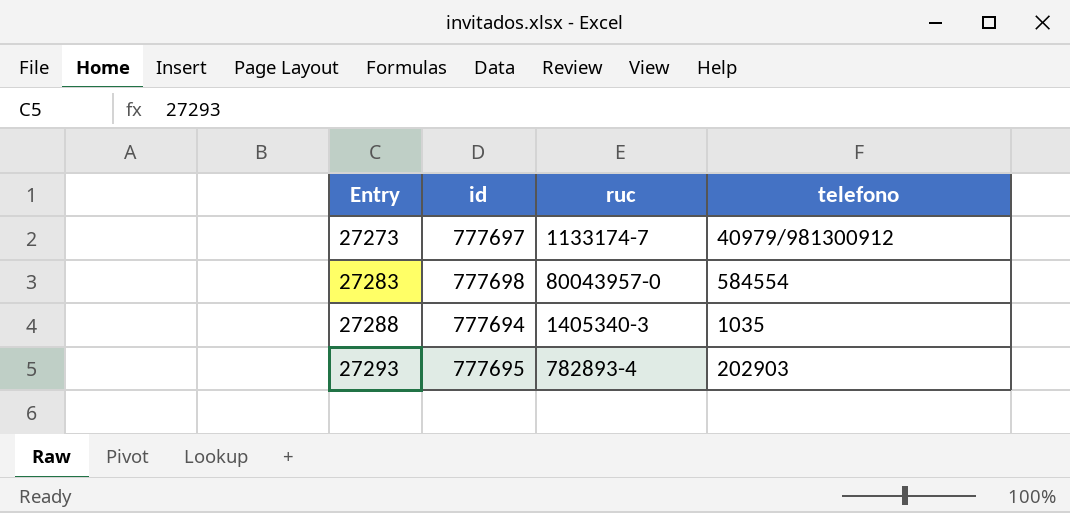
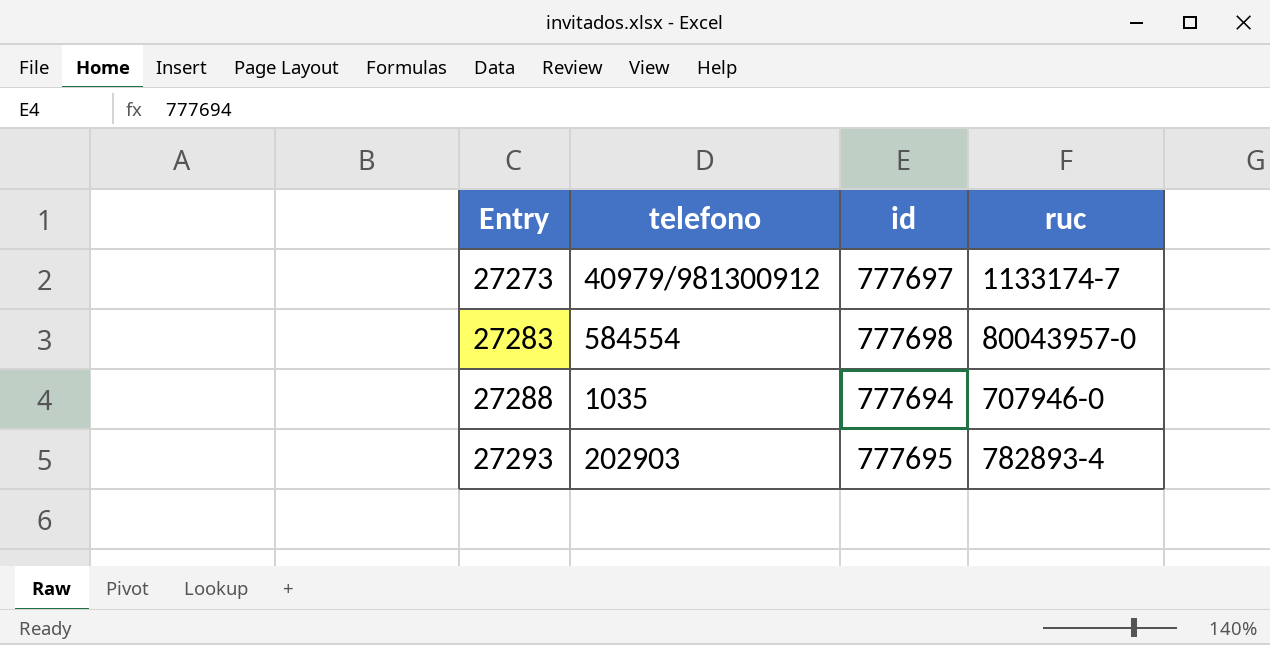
column telefono | position: 4 -> 2
27288 | ruc: 1405340-3 -> 707946-0

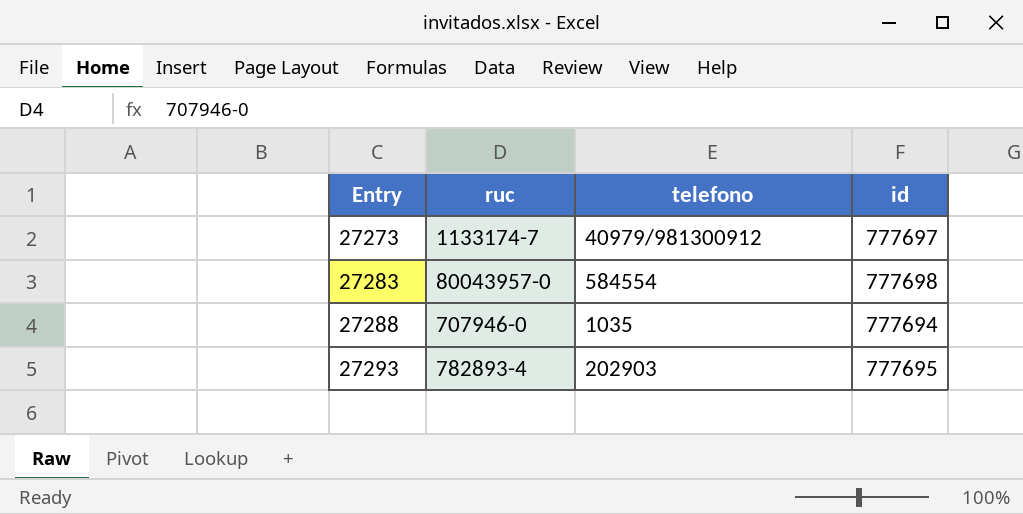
column ruc | position: 4 -> 2

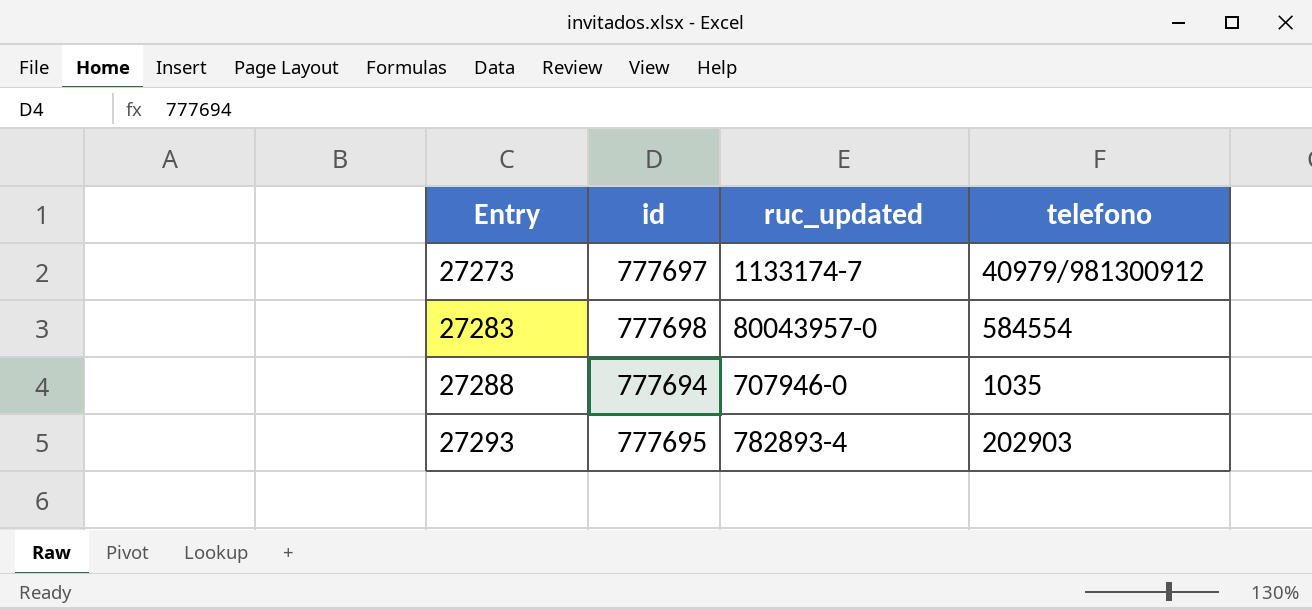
column id | position: 4 -> 2
column name: ruc -> ruc_updated

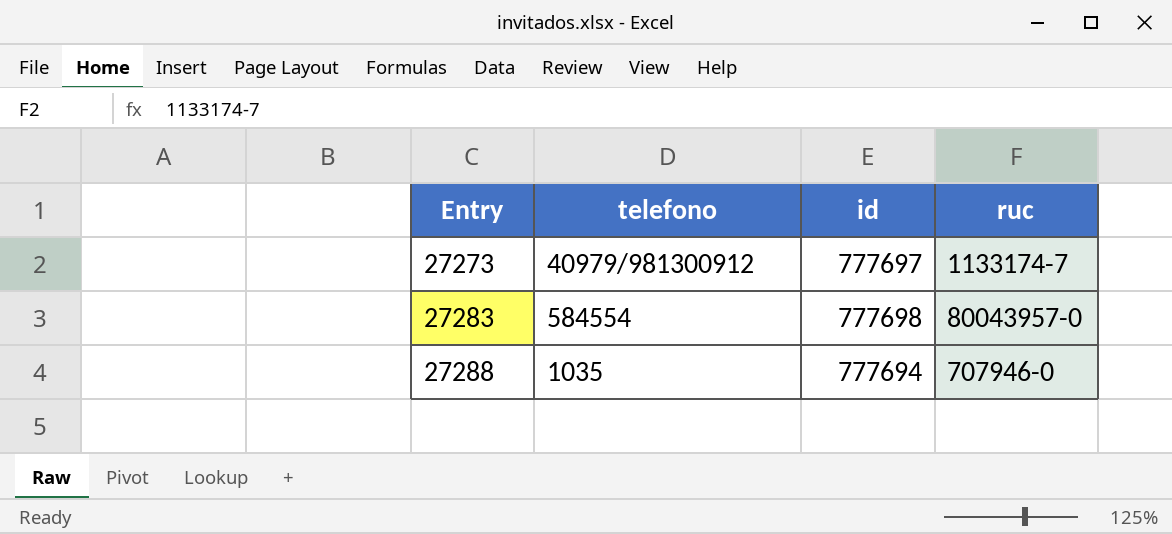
column telefono | position: 4 -> 2
column name: ruc_updated -> ruc
row 27293: 777695 | 782893-4 | 202903 -> none

